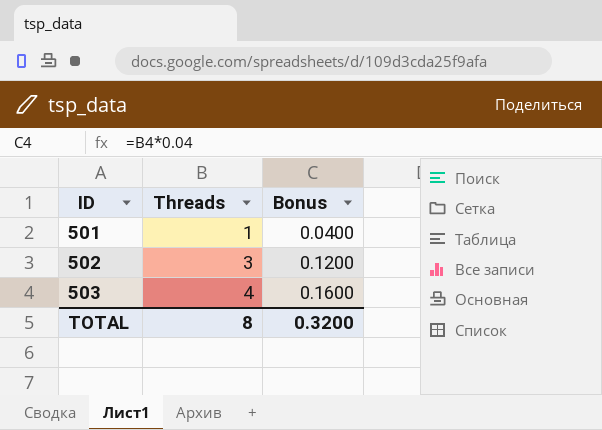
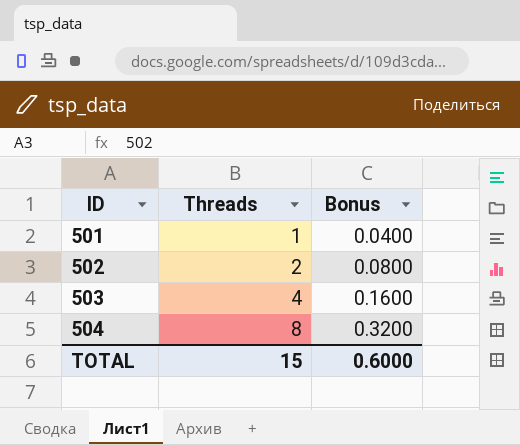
502 | Threads: 3 -> 2
502 | Bonus: 0.1200 -> 0.0800
row 504: none -> 8 | 0.3200
TOTAL | Threads: 8 -> 15
TOTAL | Bonus: 0.3200 -> 0.6000

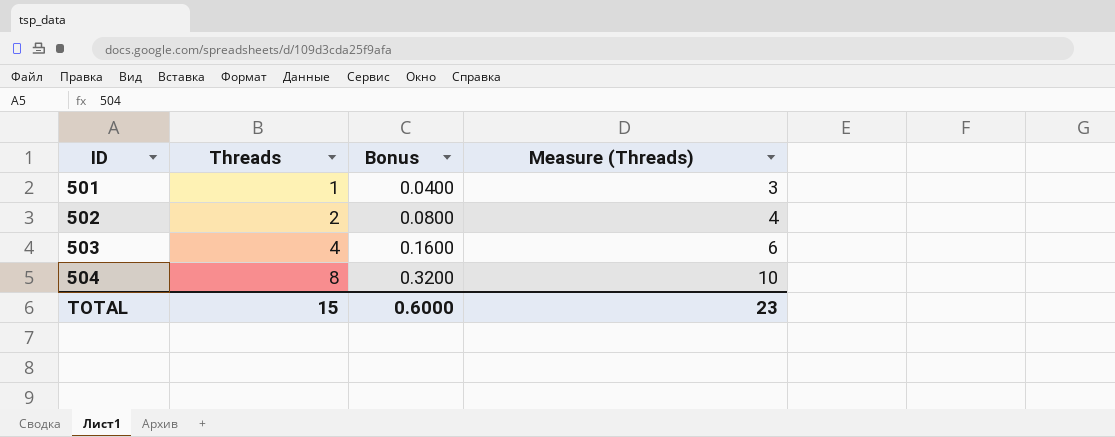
column Measure (Threads) | formula: none -> [Threads] + 2

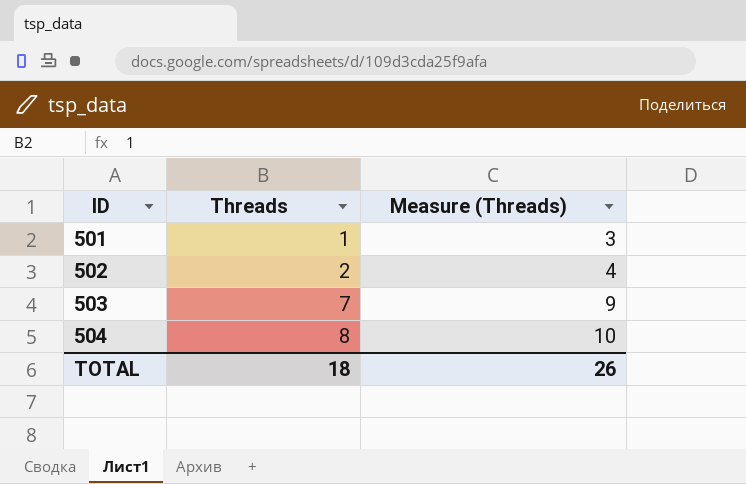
column Bonus | formula: [Threads] * 0.04 -> none
503 | Threads: 4 -> 7
503 | Measure (Threads): 6 -> 9
TOTAL | Threads: 15 -> 18
TOTAL | Measure (Threads): 23 -> 26

